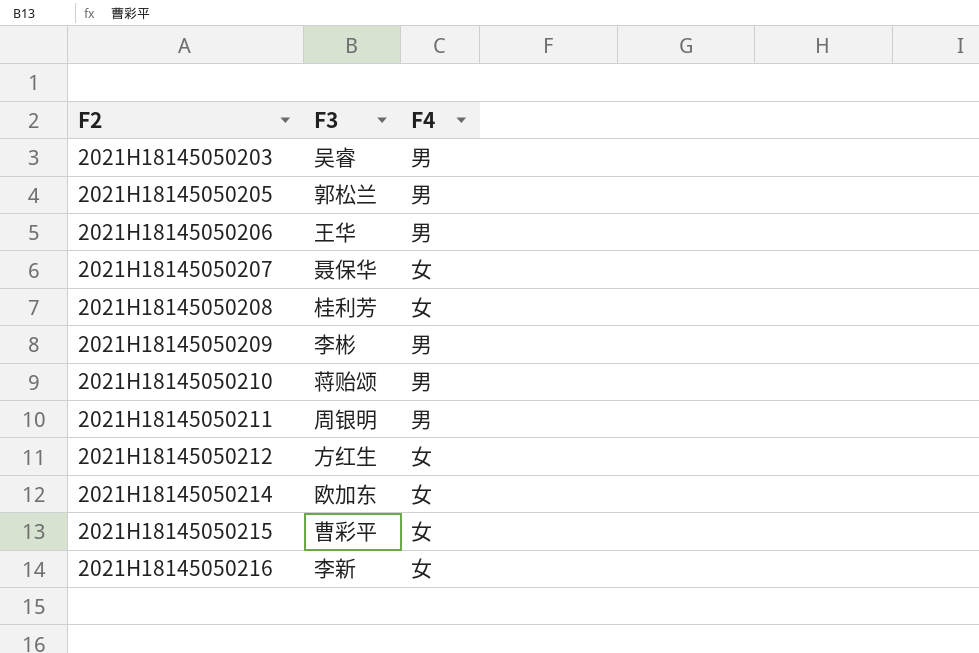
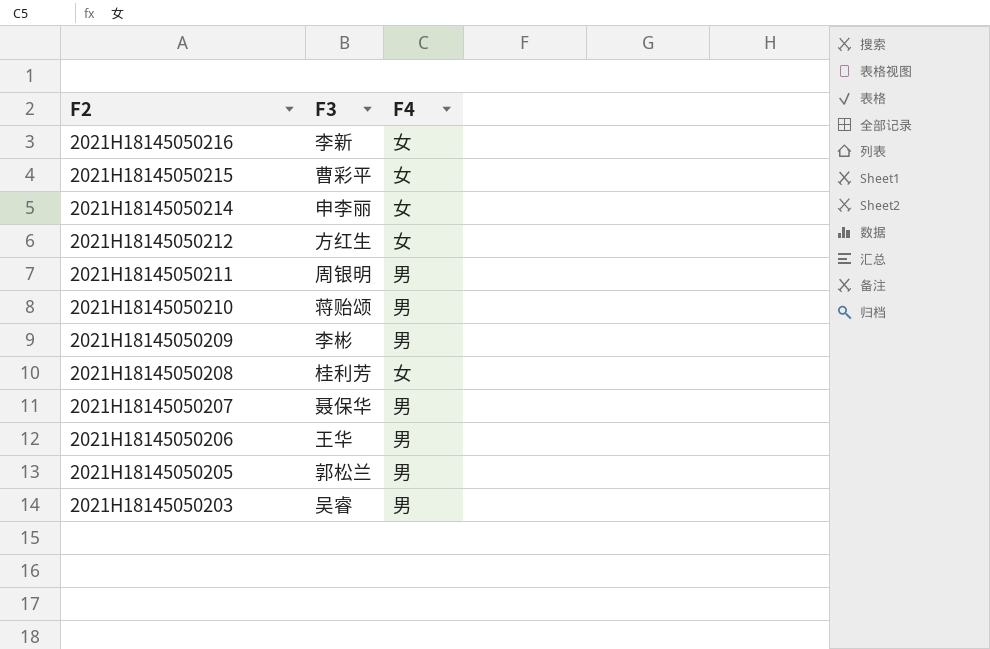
row order: F2 ascending -> F2 descending
2021H18145050214 | F3: 欧加东 -> 申李丽
2021H18145050207 | F4: 女 -> 男

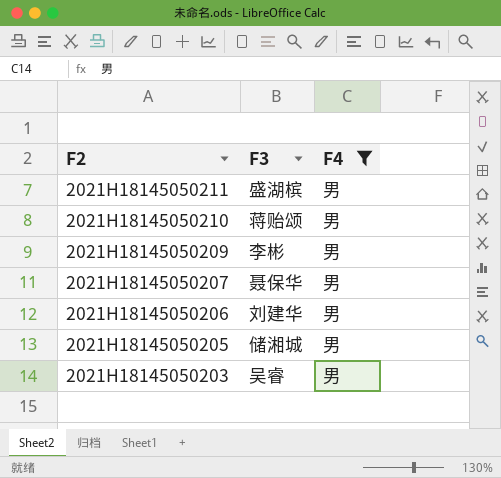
filter: none -> F4 = 男
2021H18145050211 | F3: 周银明 -> 盛湖槟
2021H18145050206 | F3: 王华 -> 刘建华
2021H18145050205 | F3: 郭松兰 -> 储湘城

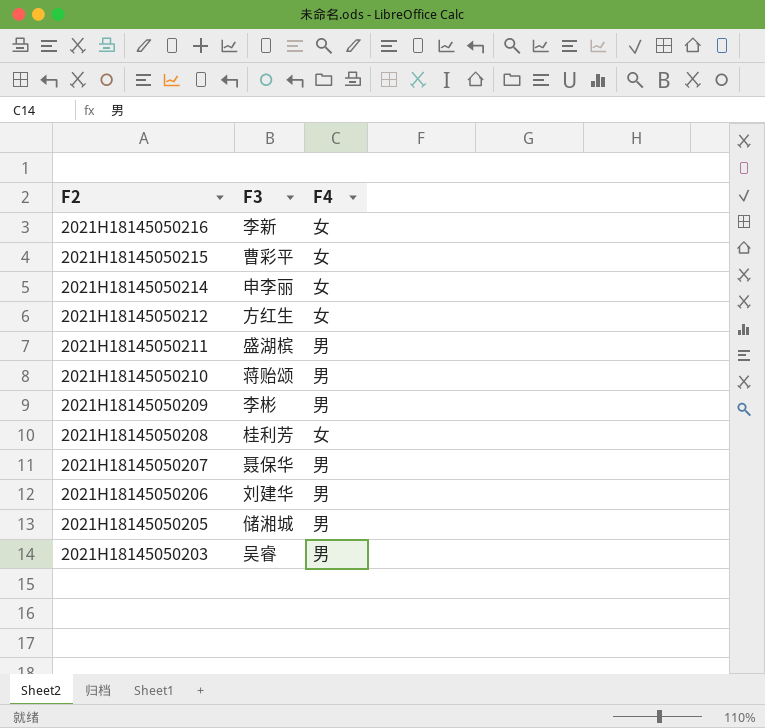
filter: F4 = 男 -> none

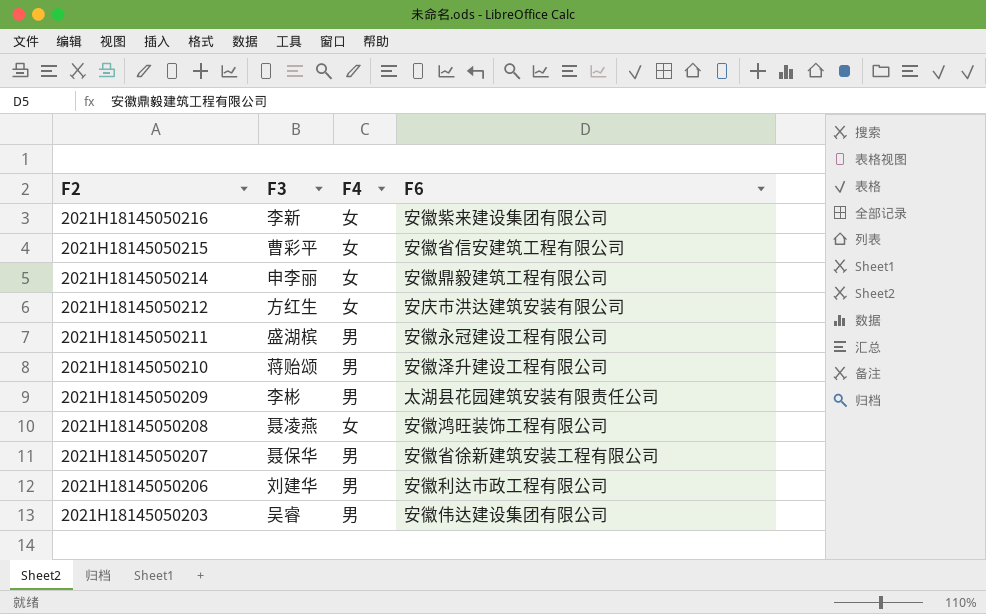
column F6 | position: none -> 4
row 2021H18145050205: 储湘城 | 男 -> none
2021H18145050208 | F3: 桂利芳 -> 聂凌燕

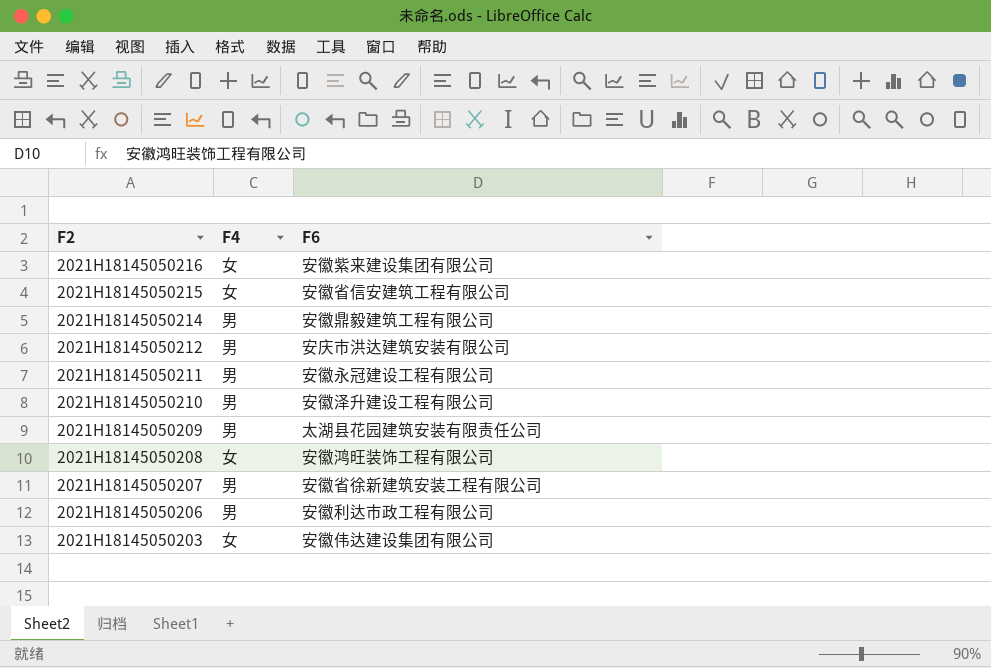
column F3 | position: 2 -> none
2021H18145050214 | F4: 女 -> 男
2021H18145050212 | F4: 女 -> 男
2021H18145050203 | F4: 男 -> 女

